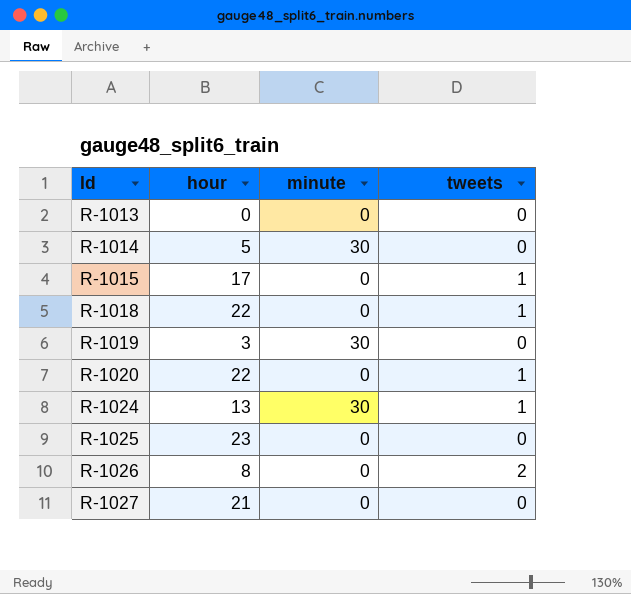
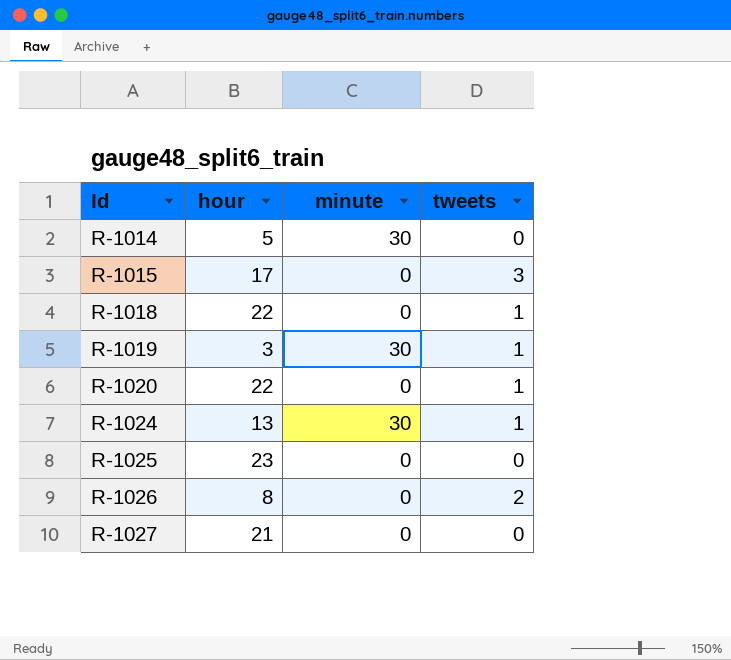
row R-1013: 0 | 0 | 0 -> none
R-1015 | tweets: 1 -> 3
R-1019 | tweets: 0 -> 1

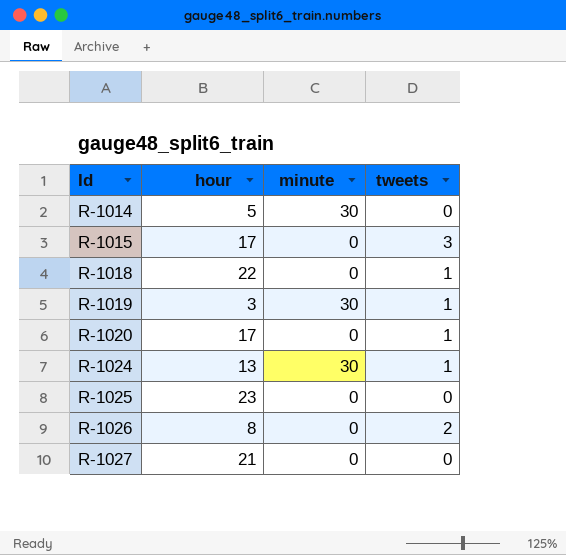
R-1020 | hour: 22 -> 17

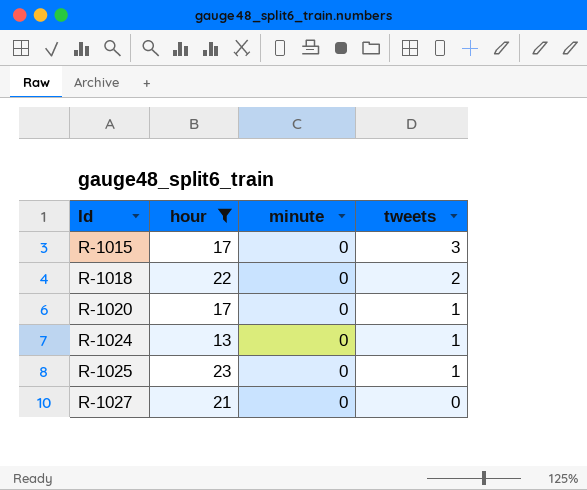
filter: none -> hour >= 13
R-1018 | tweets: 1 -> 2
R-1024 | minute: 30 -> 0
R-1025 | tweets: 0 -> 1

